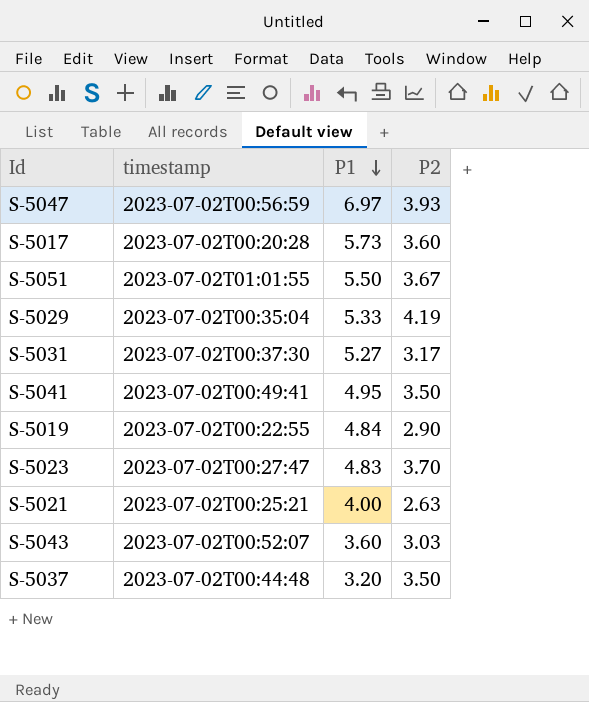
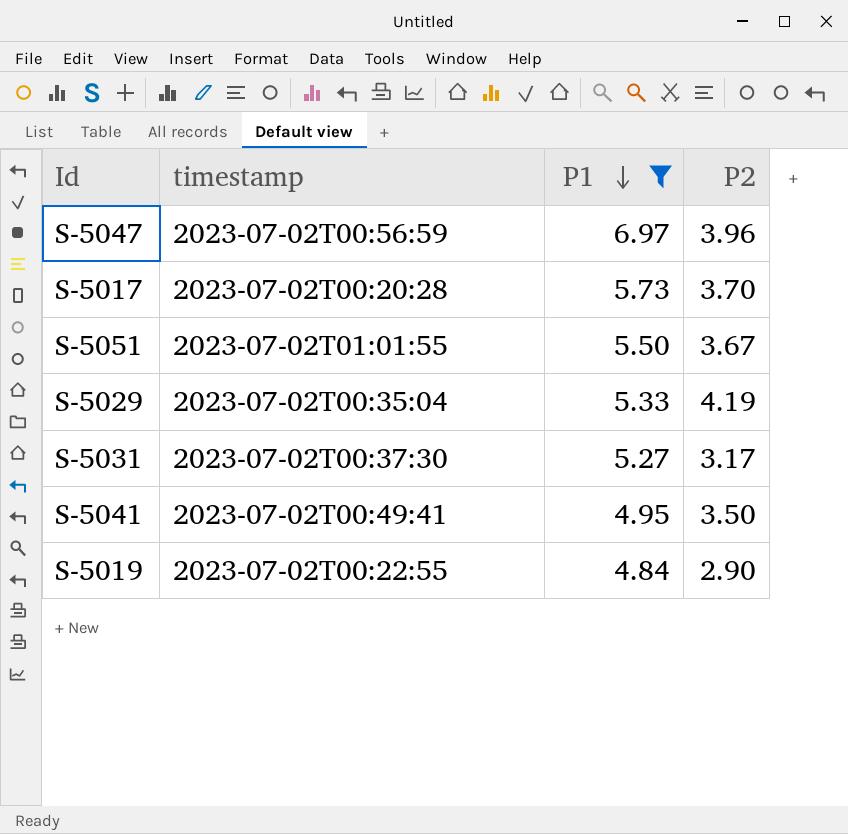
filter: none -> P1 >= 4.84
S-5047 | P2: 3.93 -> 3.96
S-5017 | P2: 3.60 -> 3.70

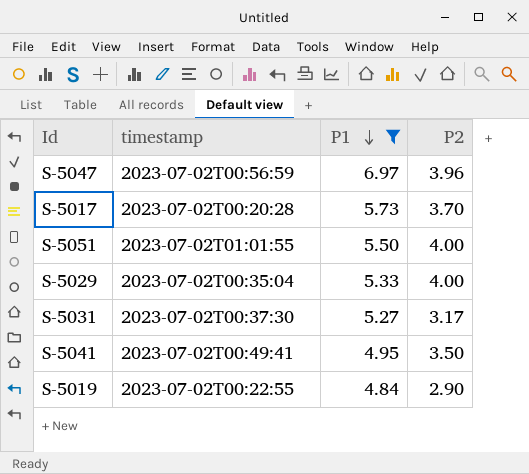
S-5051 | P2: 3.67 -> 4.00
S-5029 | P2: 4.19 -> 4.00

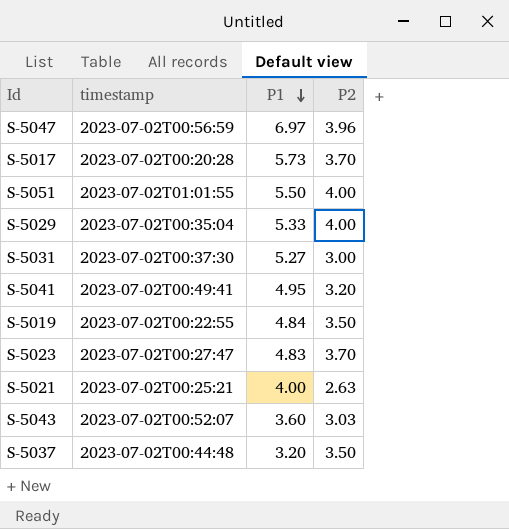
filter: P1 >= 4.84 -> none
S-5031 | P2: 3.17 -> 3.00
S-5041 | P2: 3.50 -> 3.20
S-5019 | P2: 2.90 -> 3.50

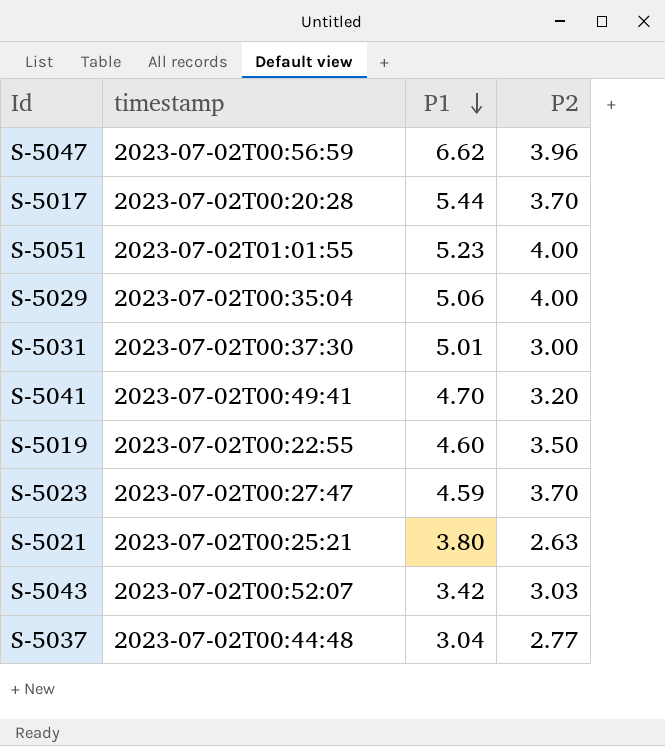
S-5047 | P1: 6.97 -> 6.62
S-5017 | P1: 5.73 -> 5.44
S-5051 | P1: 5.50 -> 5.23
S-5029 | P1: 5.33 -> 5.06
S-5031 | P1: 5.27 -> 5.01
S-5041 | P1: 4.95 -> 4.70
S-5019 | P1: 4.84 -> 4.60
S-5023 | P1: 4.83 -> 4.59
S-5021 | P1: 4.00 -> 3.80
S-5043 | P1: 3.60 -> 3.42
S-5037 | P1: 3.20 -> 3.04
S-5037 | P2: 3.50 -> 2.77

